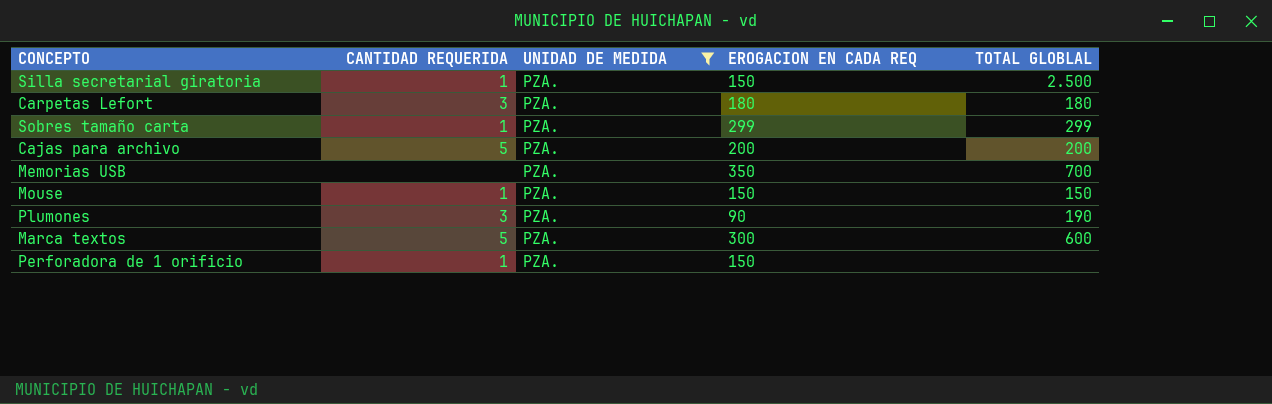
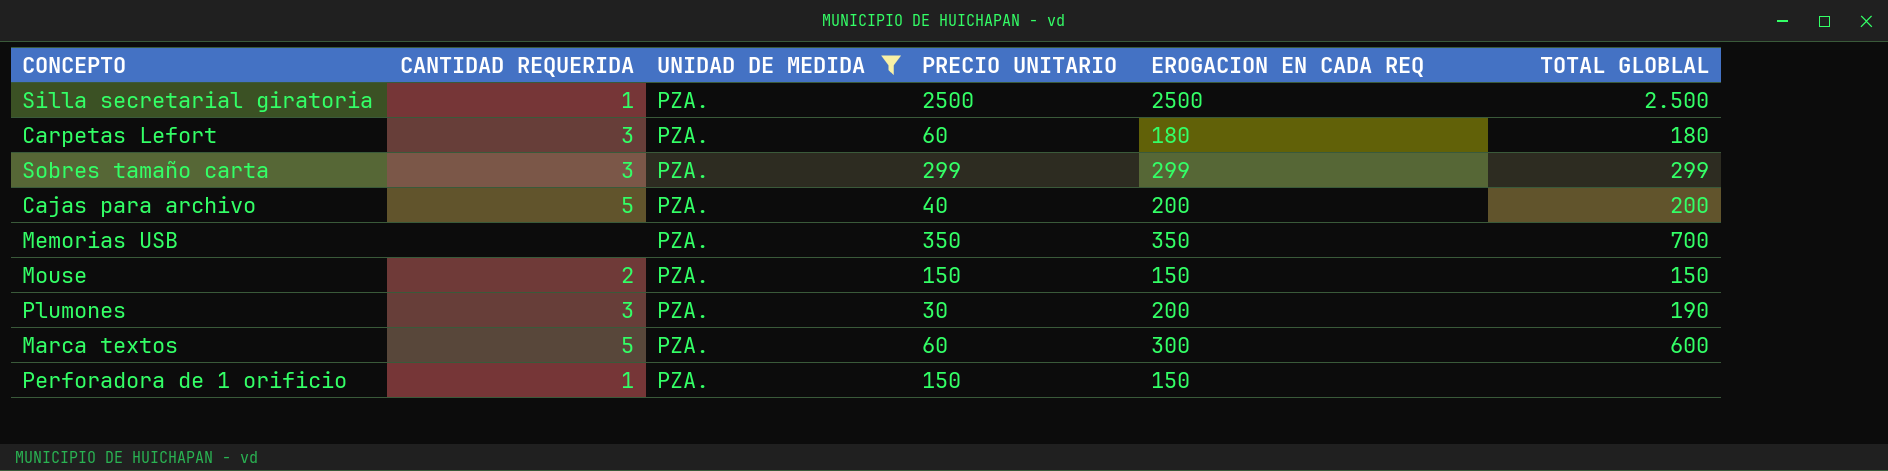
column PRECIO UNITARIO | position: none -> 4
Silla secretarial giratoria | EROGACION EN CADA REQ: 150 -> 2500
Sobres tamaño carta | CANTIDAD REQUERIDA: 1 -> 3
Mouse | CANTIDAD REQUERIDA: 1 -> 2
Plumones | EROGACION EN CADA REQ: 90 -> 200

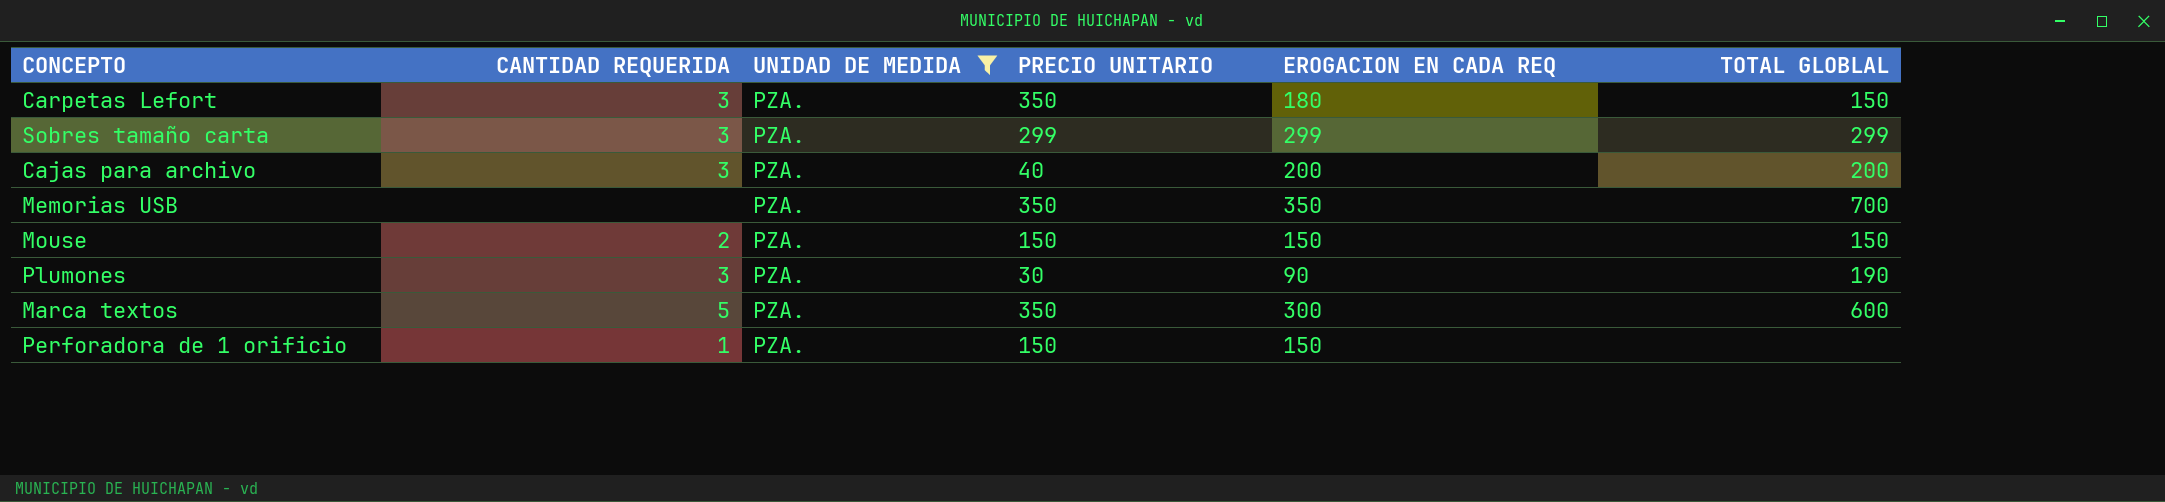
row Silla secretarial giratoria: 1 | PZA. | 2500 | 2500 | 2.500 -> none
Carpetas Lefort | PRECIO UNITARIO: 60 -> 350
Carpetas Lefort | TOTAL GLOBLAL: 180 -> 150
Cajas para archivo | CANTIDAD REQUERIDA: 5 -> 3
Plumones | EROGACION EN CADA REQ: 200 -> 90
Marca textos | PRECIO UNITARIO: 60 -> 350

